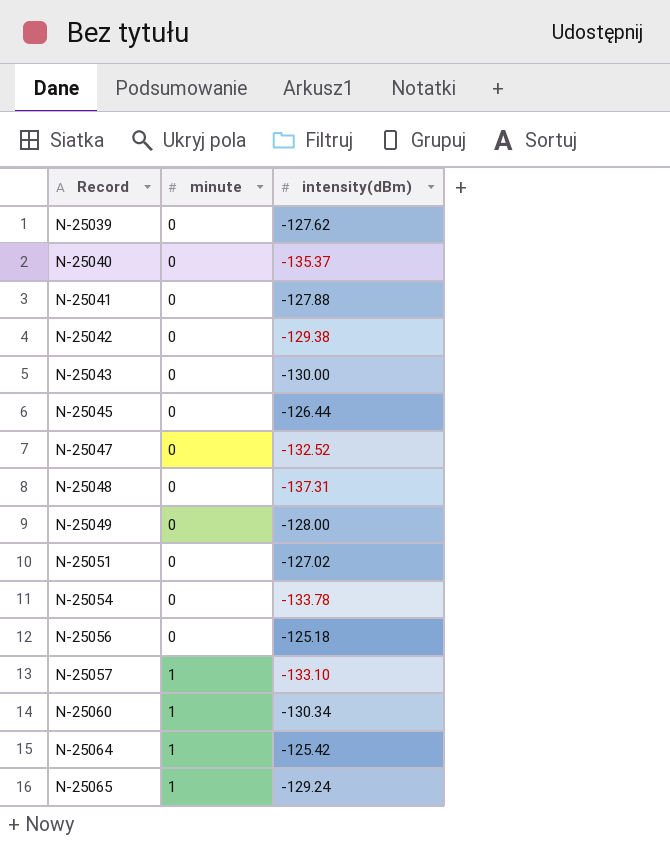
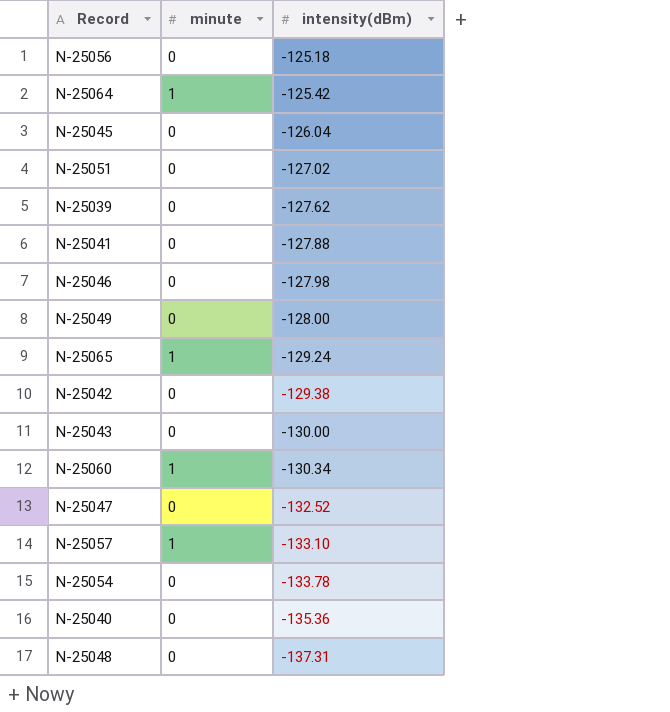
row order: Record ascending -> intensity(dBm) descending
N-25045 | intensity(dBm): -126.44 -> -126.04
row N-25046: none -> 0 | -127.98
N-25040 | intensity(dBm): -135.37 -> -135.36

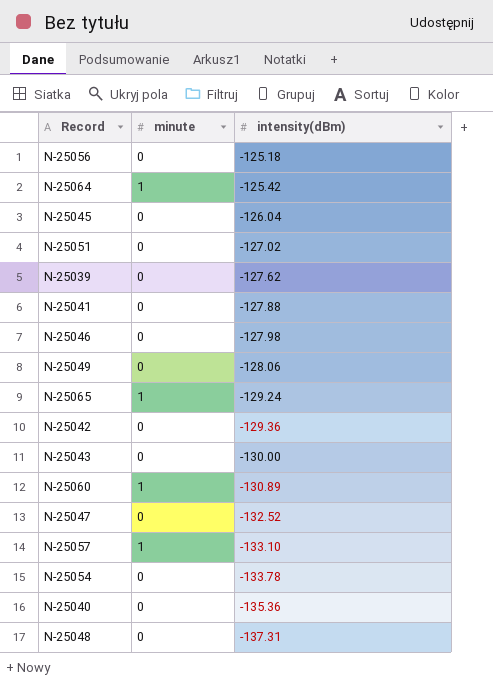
N-25049 | intensity(dBm): -128.00 -> -128.06
N-25042 | intensity(dBm): -129.38 -> -129.36
N-25060 | intensity(dBm): -130.34 -> -130.89

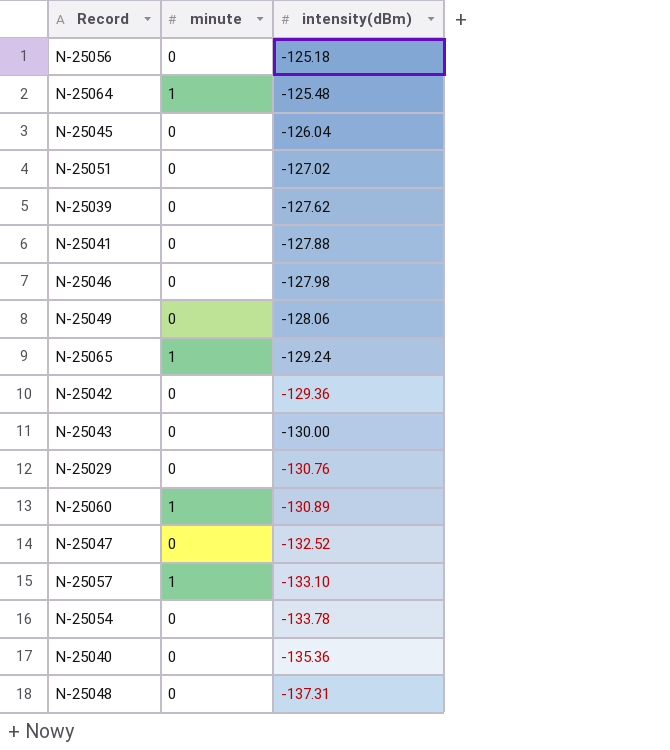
N-25064 | intensity(dBm): -125.42 -> -125.48
row N-25029: none -> 0 | -130.76

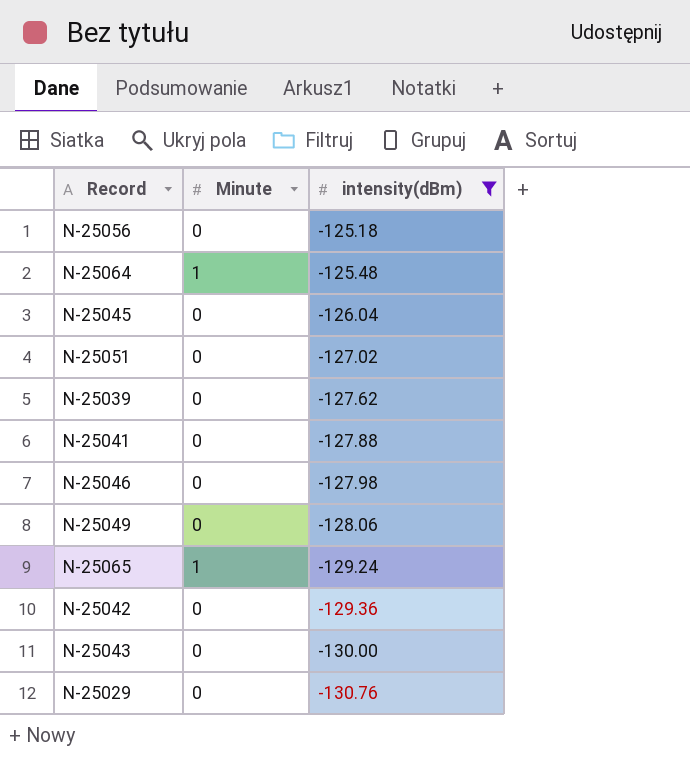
filter: none -> intensity(dBm) >= -130.76
column name: minute -> Minute

